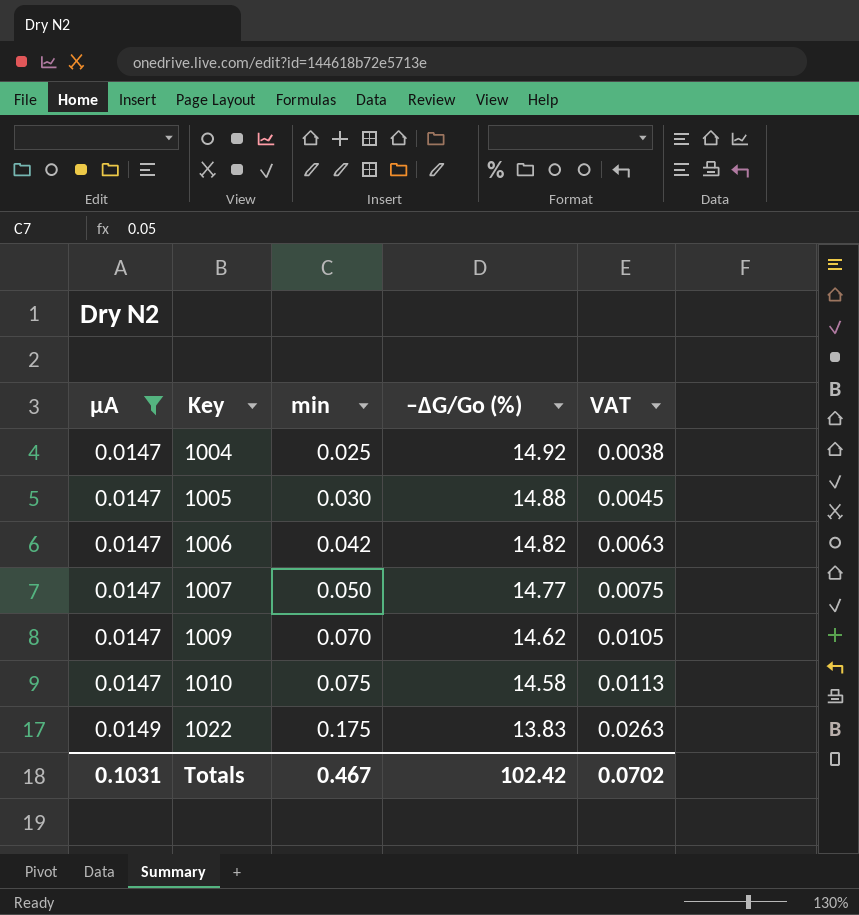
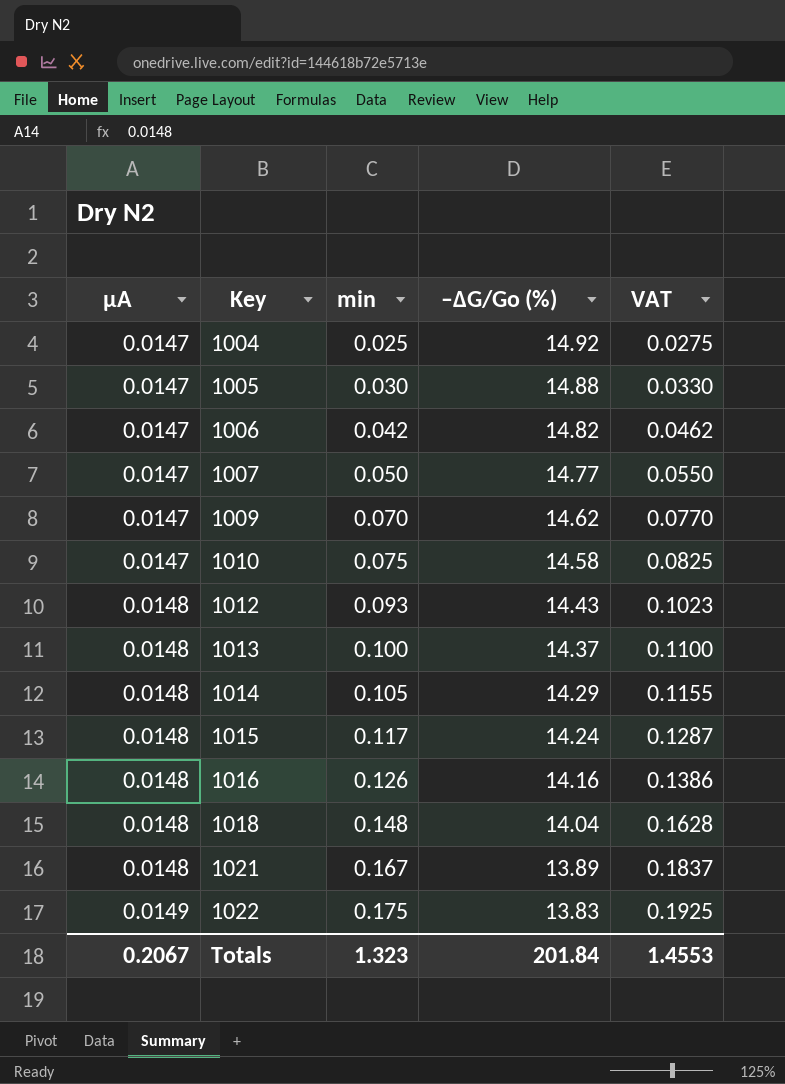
filter: µA != 0.0148 -> none
column VAT | formula: [min] * 0.15 -> [min] * 1.1
Totals | µA: 0.1031 -> 0.2067
Totals | min: 0.467 -> 1.323
Totals | –ΔG/Go (%): 102.42 -> 201.84
Totals | VAT: 0.0702 -> 1.4553

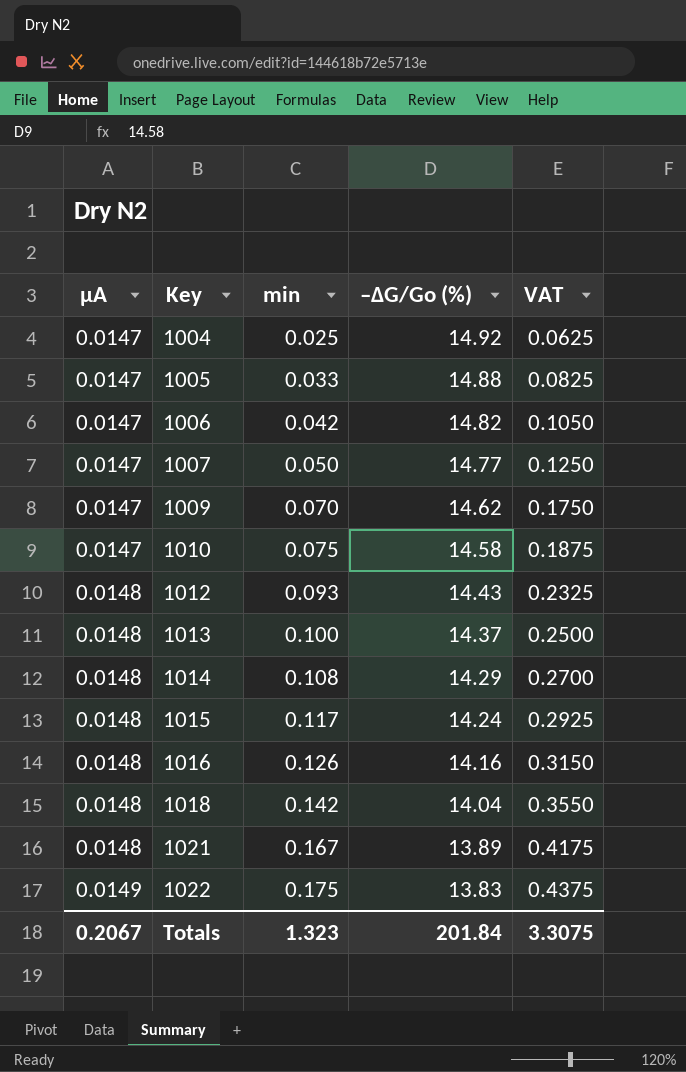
column VAT | formula: [min] * 1.1 -> [min] * 2.5
1005 | min: 0.030 -> 0.033
1014 | min: 0.105 -> 0.108
1018 | min: 0.148 -> 0.142
Totals | VAT: 1.4553 -> 3.3075

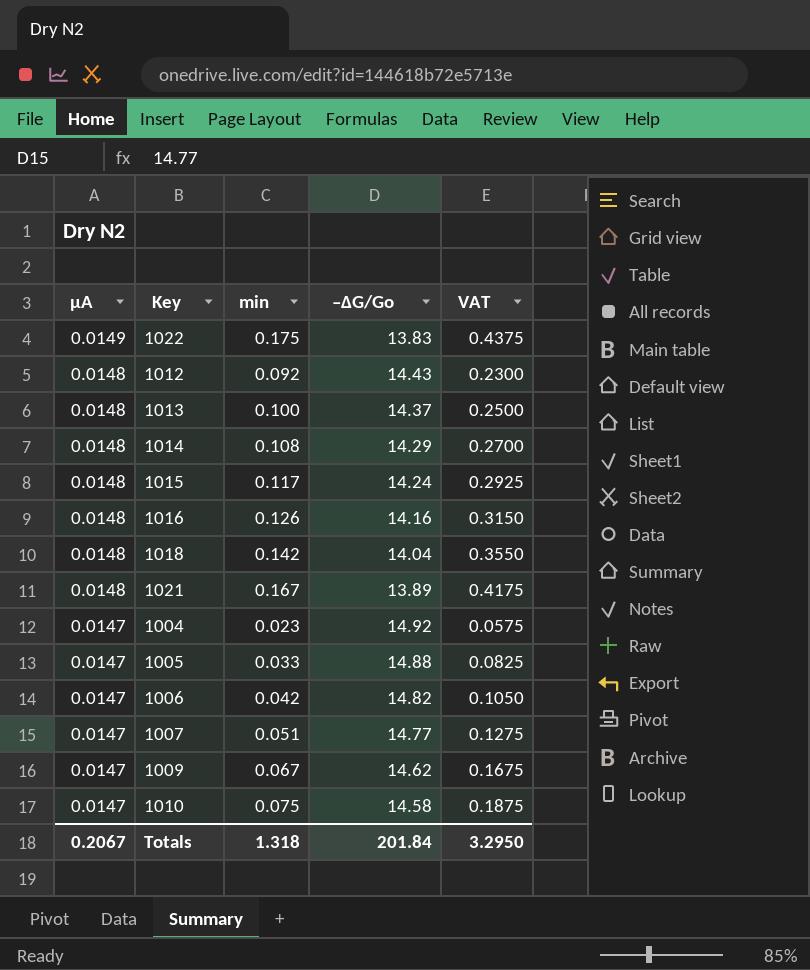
row order: µA ascending -> µA descending
column name: –ΔG/Go (%) -> –ΔG/Go
1012 | min: 0.093 -> 0.092
1012 | VAT: 0.2325 -> 0.2300
1004 | min: 0.025 -> 0.023
1004 | VAT: 0.0625 -> 0.0575
1007 | min: 0.050 -> 0.051
1007 | VAT: 0.1250 -> 0.1275
1009 | min: 0.070 -> 0.067
1009 | VAT: 0.1750 -> 0.1675
Totals | min: 1.323 -> 1.318
Totals | VAT: 3.3075 -> 3.2950

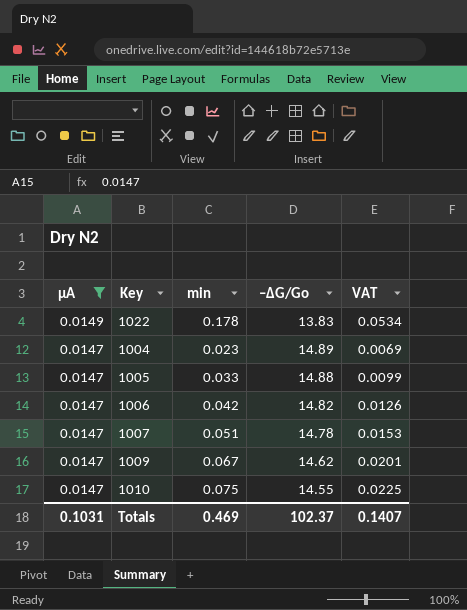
filter: none -> µA != 0.0148
column VAT | formula: [min] * 2.5 -> [min] * 0.3
1022 | min: 0.175 -> 0.178
1004 | –ΔG/Go: 14.92 -> 14.89
1007 | –ΔG/Go: 14.77 -> 14.78
1010 | –ΔG/Go: 14.58 -> 14.55
Totals | µA: 0.2067 -> 0.1031
Totals | min: 1.318 -> 0.469
Totals | –ΔG/Go: 201.84 -> 102.37
Totals | VAT: 3.2950 -> 0.1407

